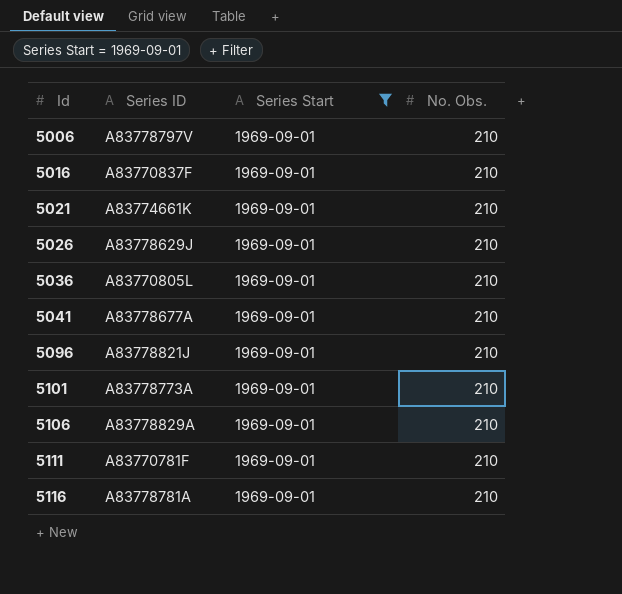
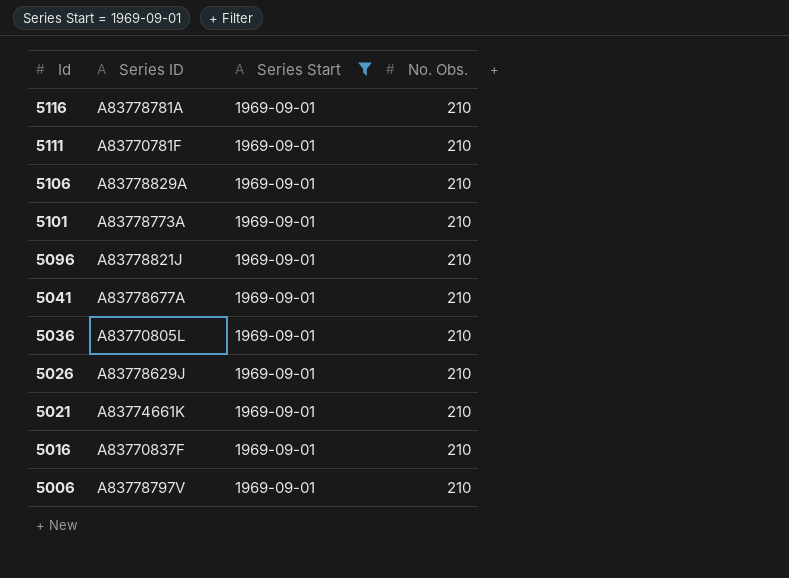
row order: Id ascending -> Id descending

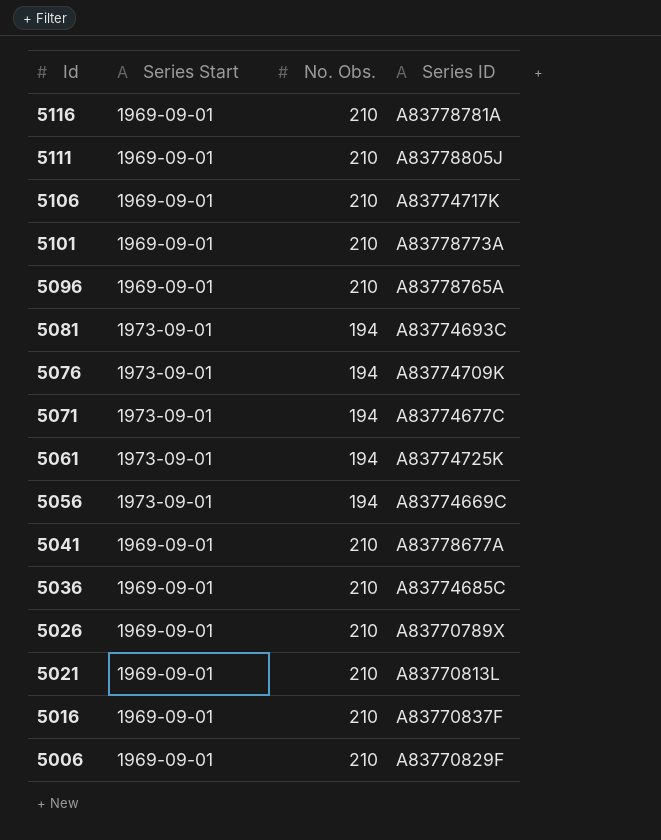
filter: Series Start = 1969-09-01 -> none
column Series ID | position: 2 -> 4
5111 | Series ID: A83770781F -> A83778805J
5106 | Series ID: A83778829A -> A83774717K
5096 | Series ID: A83778821J -> A83778765A
5036 | Series ID: A83770805L -> A83774685C
5026 | Series ID: A83778629J -> A83770789X
5021 | Series ID: A83774661K -> A83770813L
5006 | Series ID: A83778797V -> A83770829F

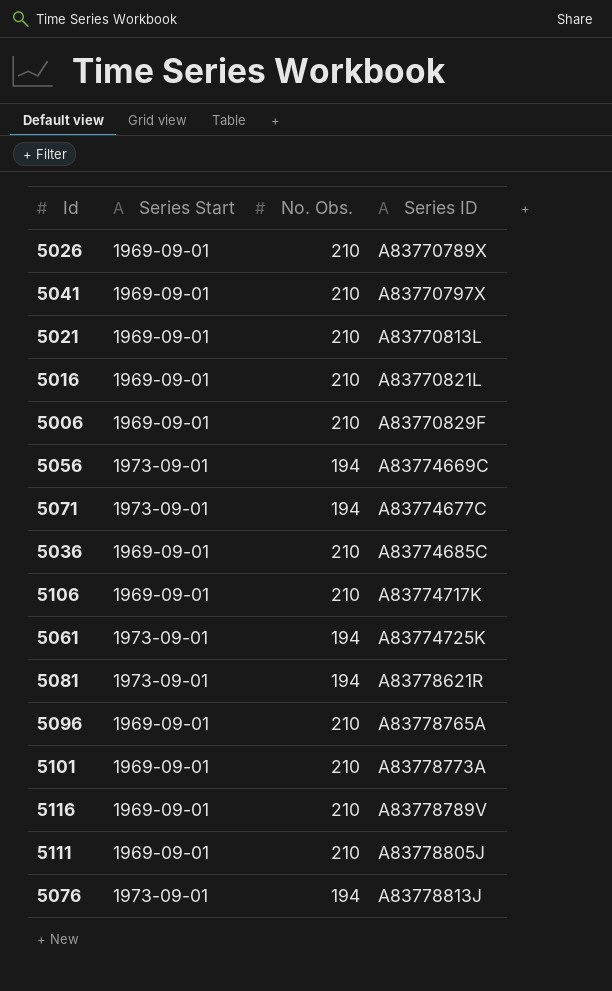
row order: Id descending -> Series ID ascending
5041 | Series ID: A83778677A -> A83770797X
5016 | Series ID: A83770837F -> A83770821L
5081 | Series ID: A83774693C -> A83778621R
5116 | Series ID: A83778781A -> A83778789V
5076 | Series ID: A83774709K -> A83778813J

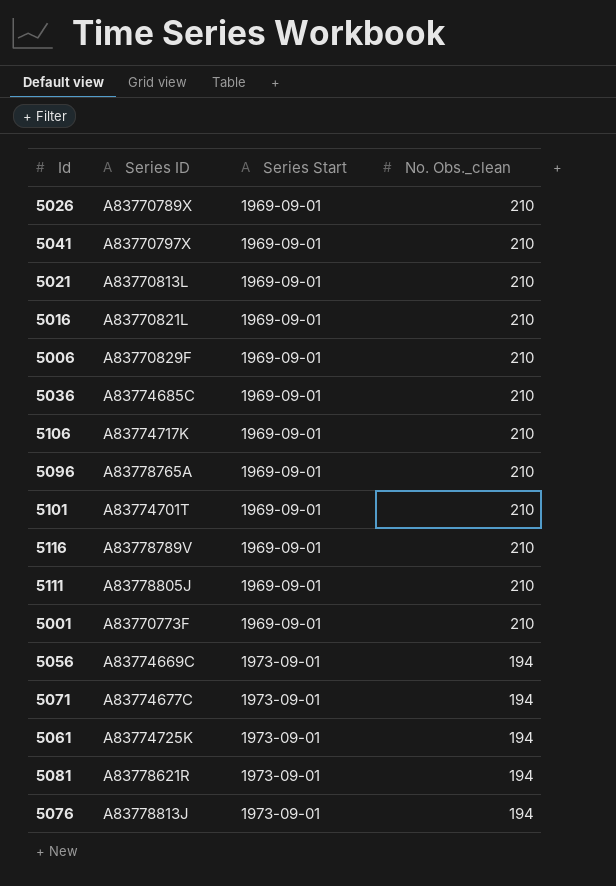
row order: Series ID ascending -> Series Start ascending
column Series ID | position: 4 -> 2
column name: No. Obs. -> No. Obs._clean
5101 | Series ID: A83778773A -> A83774701T
row 5001: none -> A83770773F | 1969-09-01 | 210

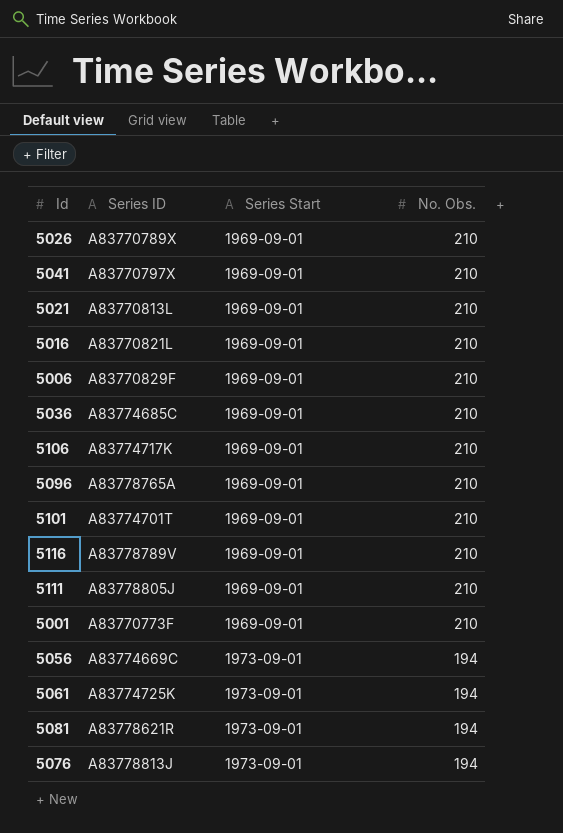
column name: No. Obs._clean -> No. Obs.
row 5071: A83774677C | 1973-09-01 | 194 -> none

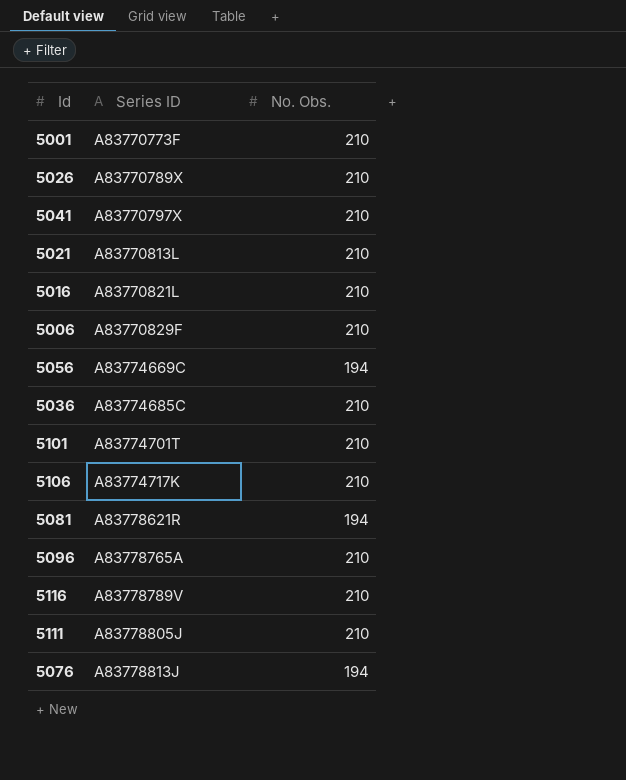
row order: Series Start ascending -> Series ID ascending
column Series Start | position: 3 -> none
row 5061: A83774725K | 1973-09-01 | 194 -> none

